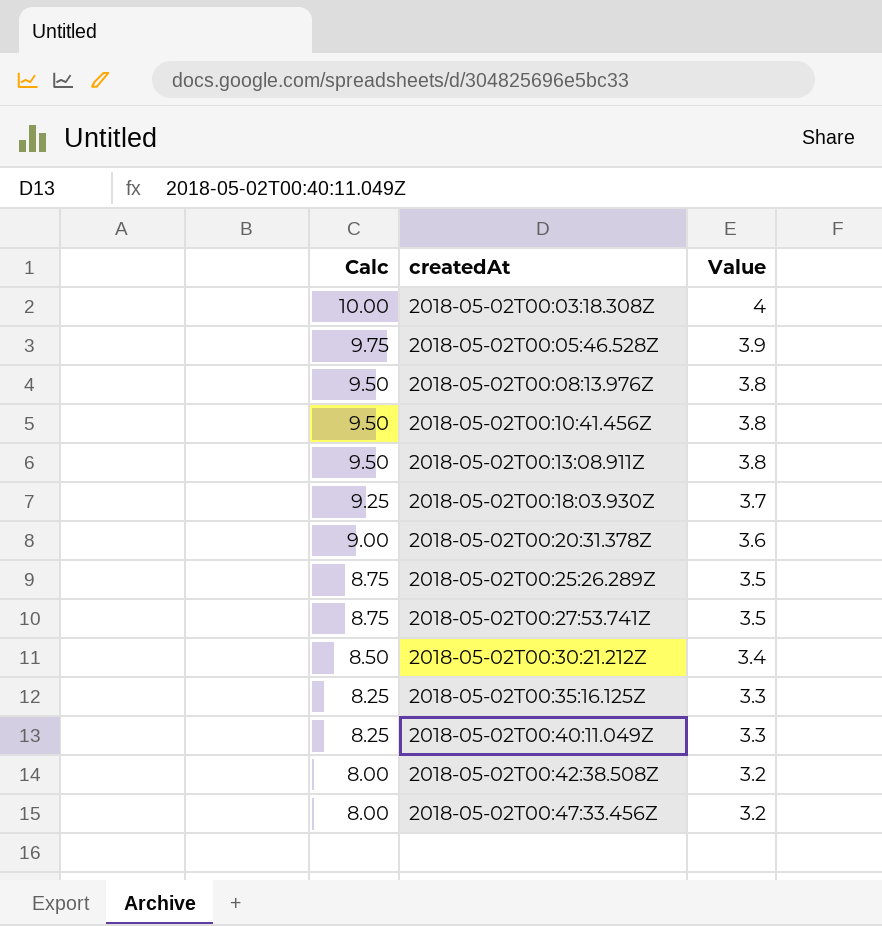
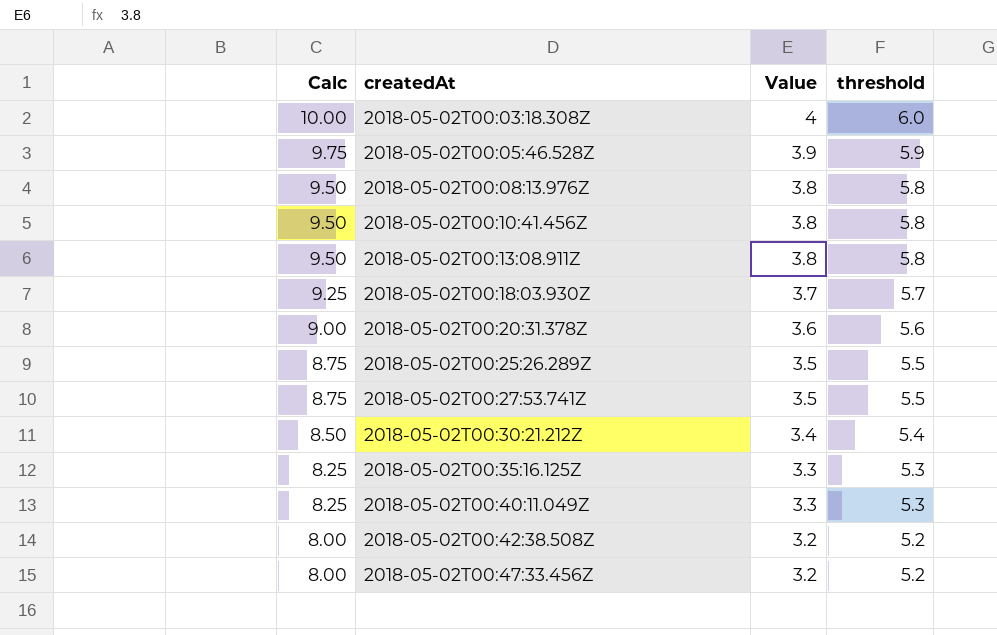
column threshold | formula: none -> [Value] + 2

